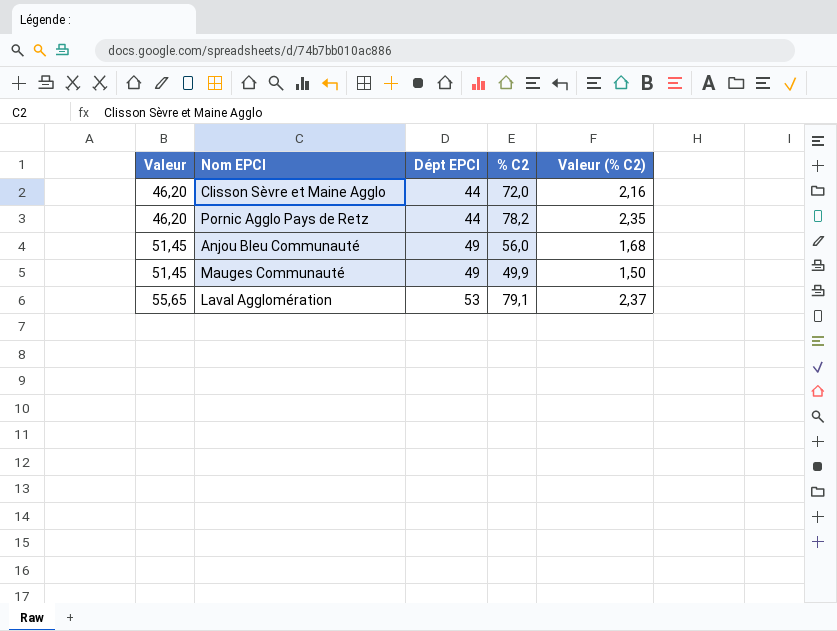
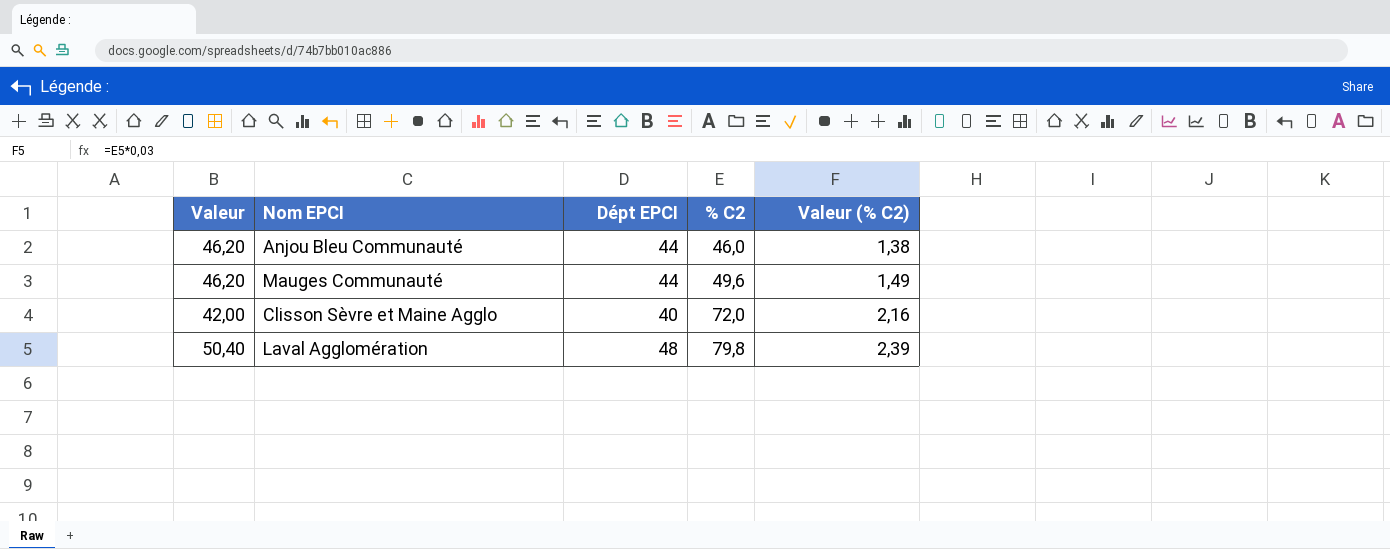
row order: Valeur ascending -> % C2 ascending
row Pornic Agglo Pays de Retz: 46,20 | 44 | 78,2 | 2,35 -> none
Anjou Bleu Communauté | Valeur: 51,45 -> 46,20
Anjou Bleu Communauté | Dépt EPCI: 49 -> 44
Anjou Bleu Communauté | % C2: 56,0 -> 46,0
Anjou Bleu Communauté | Valeur (% C2): 1,68 -> 1,38
Mauges Communauté | Valeur: 51,45 -> 46,20
Mauges Communauté | Dépt EPCI: 49 -> 44
Mauges Communauté | % C2: 49,9 -> 49,6
Mauges Communauté | Valeur (% C2): 1,50 -> 1,49
Clisson Sèvre et Maine Agglo | Valeur: 46,20 -> 42,00
Clisson Sèvre et Maine Agglo | Dépt EPCI: 44 -> 40
Laval Agglomération | Valeur: 55,65 -> 50,40
Laval Agglomération | Dépt EPCI: 53 -> 48
Laval Agglomération | % C2: 79,1 -> 79,8
Laval Agglomération | Valeur (% C2): 2,37 -> 2,39

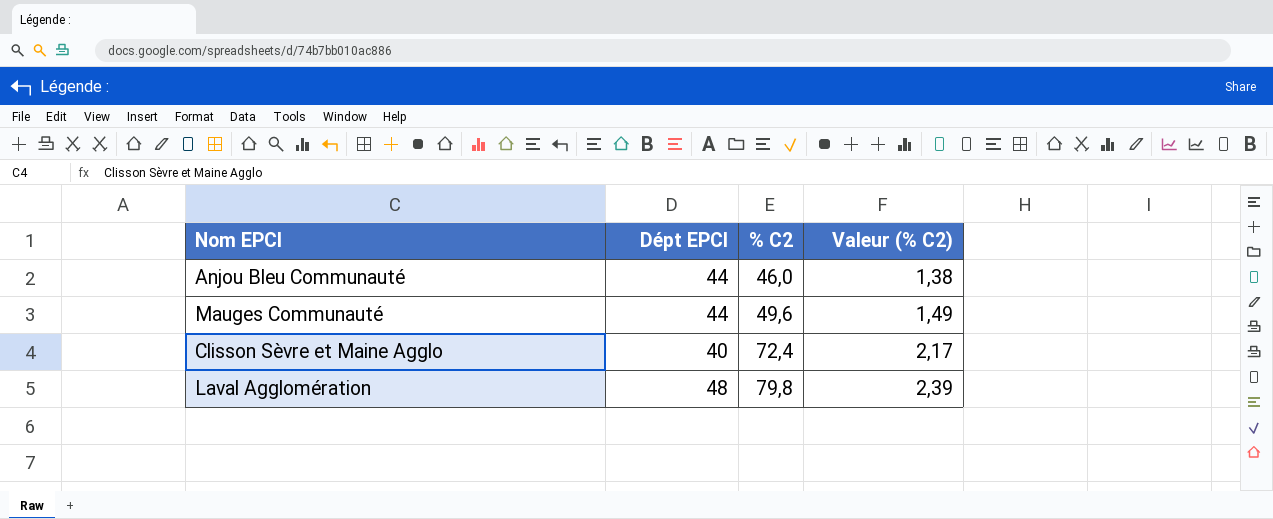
column Valeur | formula: [Dépt EPCI] * 1,05 -> none
Clisson Sèvre et Maine Agglo | % C2: 72,0 -> 72,4
Clisson Sèvre et Maine Agglo | Valeur (% C2): 2,16 -> 2,17

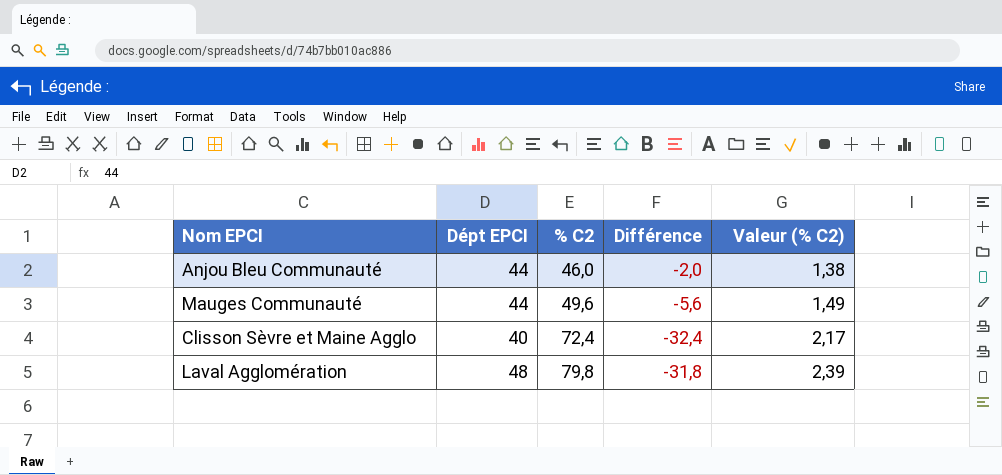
column Différence | formula: none -> [Dépt EPCI] - [% C2]

